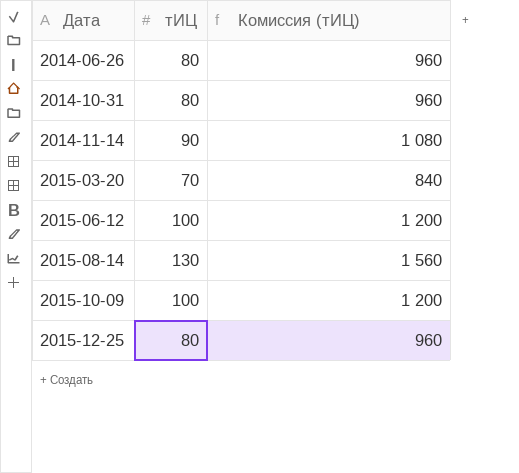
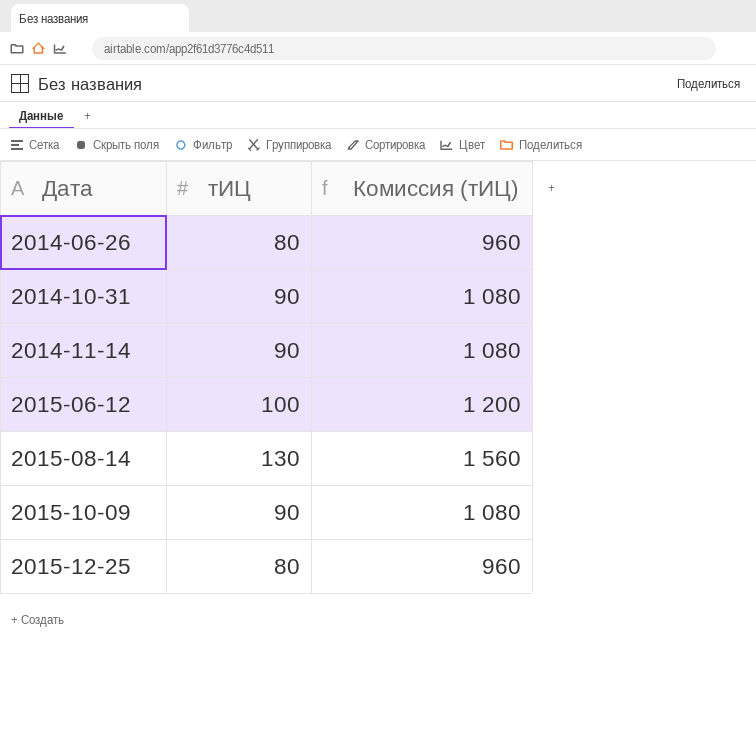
row 2015-03-20: 70 | 840 -> none
2014-10-31 | тИЦ: 80 -> 90
2014-10-31 | Комиссия (тИЦ): 960 -> 1 080
2015-10-09 | тИЦ: 100 -> 90
2015-10-09 | Комиссия (тИЦ): 1 200 -> 1 080

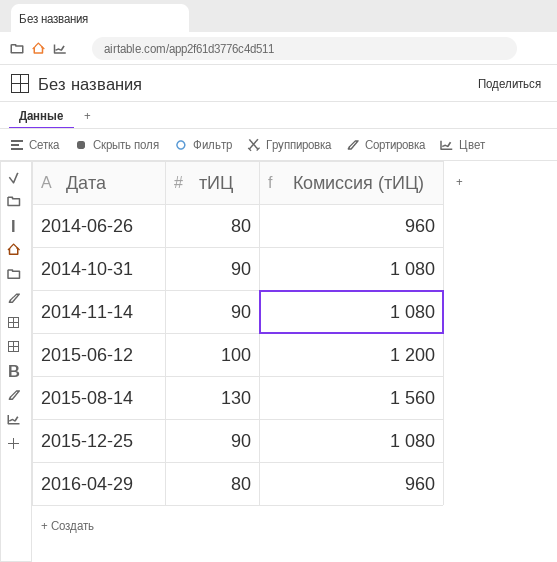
row 2015-10-09: 90 | 1 080 -> none
2015-12-25 | тИЦ: 80 -> 90
2015-12-25 | Комиссия (тИЦ): 960 -> 1 080
row 2016-04-29: none -> 80 | 960

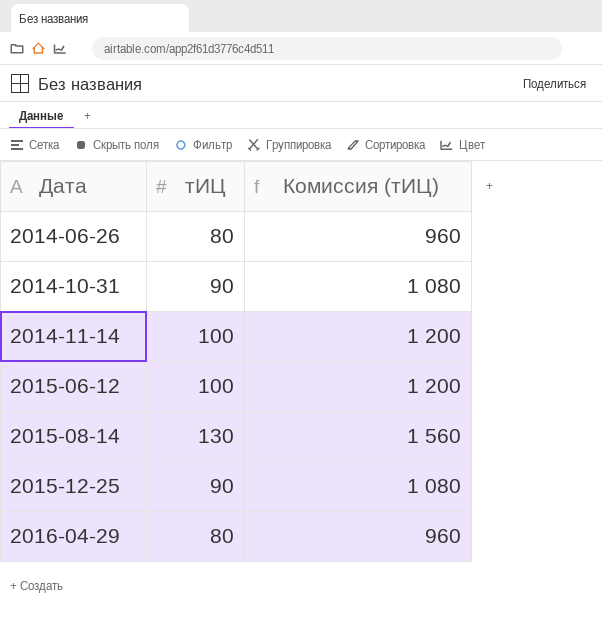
2014-11-14 | тИЦ: 90 -> 100
2014-11-14 | Комиссия (тИЦ): 1 080 -> 1 200

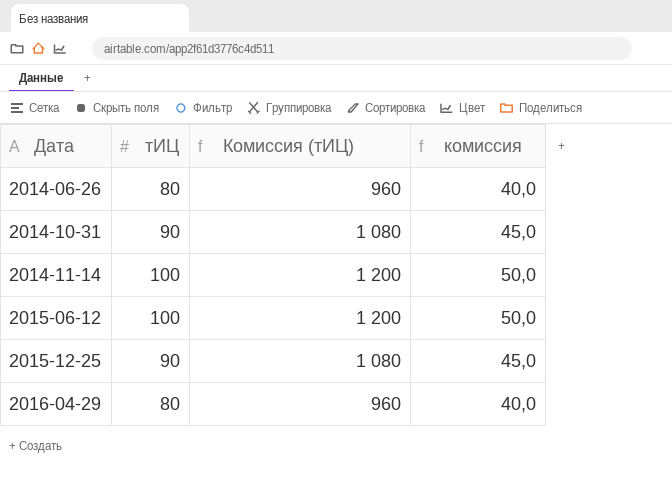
column комиссия | formula: none -> [тИЦ] * 0,5
row 2015-08-14: 130 | 1 560 -> none

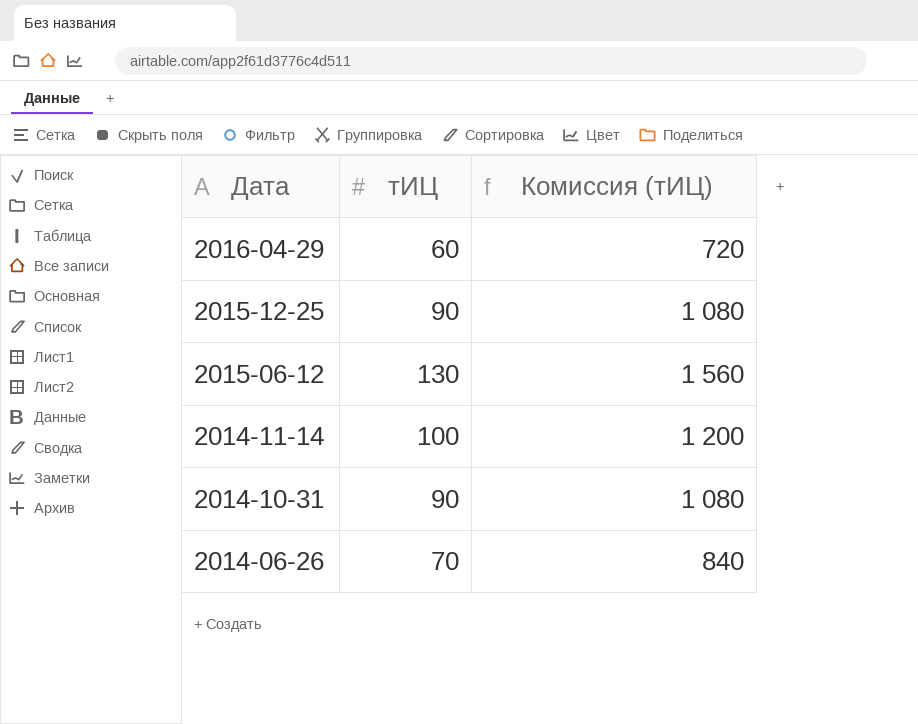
row order: Дата ascending -> Дата descending
column комиссия | formula: [тИЦ] * 0,5 -> none
2016-04-29 | тИЦ: 80 -> 60
2016-04-29 | Комиссия (тИЦ): 960 -> 720
2015-06-12 | тИЦ: 100 -> 130
2015-06-12 | Комиссия (тИЦ): 1 200 -> 1 560
2014-06-26 | тИЦ: 80 -> 70
2014-06-26 | Комиссия (тИЦ): 960 -> 840

